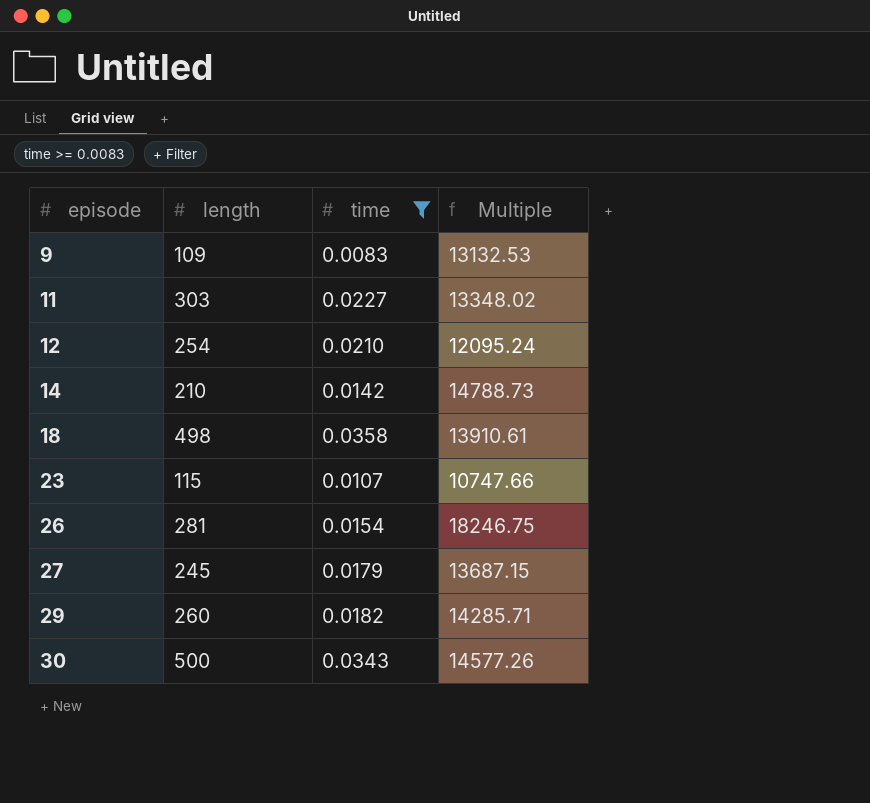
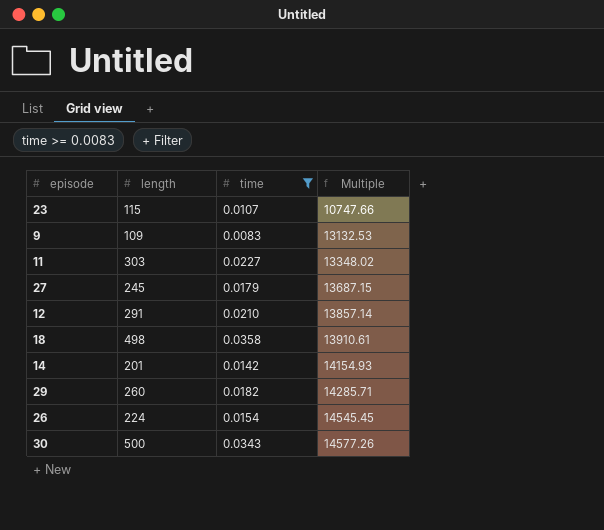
row order: episode ascending -> Multiple ascending
12 | length: 254 -> 291
12 | Multiple: 12095.24 -> 13857.14
14 | length: 210 -> 201
14 | Multiple: 14788.73 -> 14154.93
26 | length: 281 -> 224
26 | Multiple: 18246.75 -> 14545.45

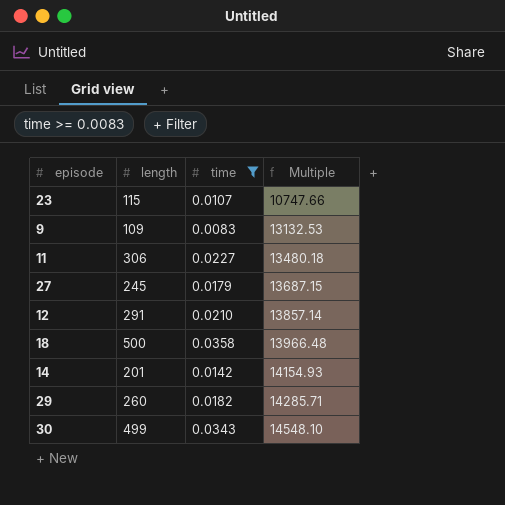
row 26: 224 | 0.0154 | 14545.45 -> none
11 | length: 303 -> 306
11 | Multiple: 13348.02 -> 13480.18
18 | length: 498 -> 500
18 | Multiple: 13910.61 -> 13966.48
30 | length: 500 -> 499
30 | Multiple: 14577.26 -> 14548.10

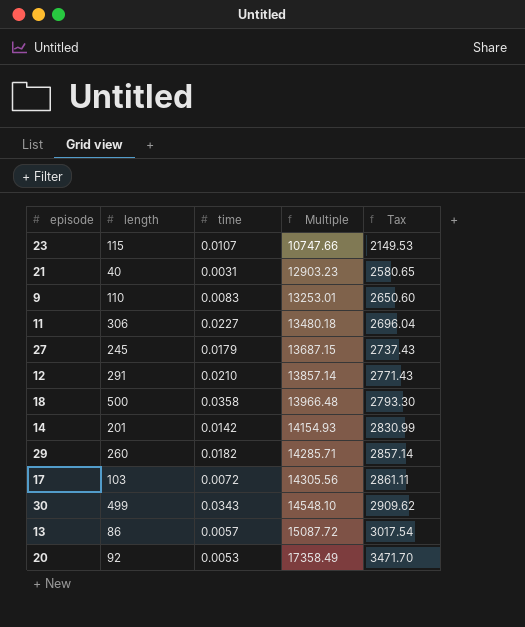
filter: time >= 0.0083 -> none
column Tax | formula: none -> [Multiple] * 0.2
9 | length: 109 -> 110
9 | Multiple: 13132.53 -> 13253.01

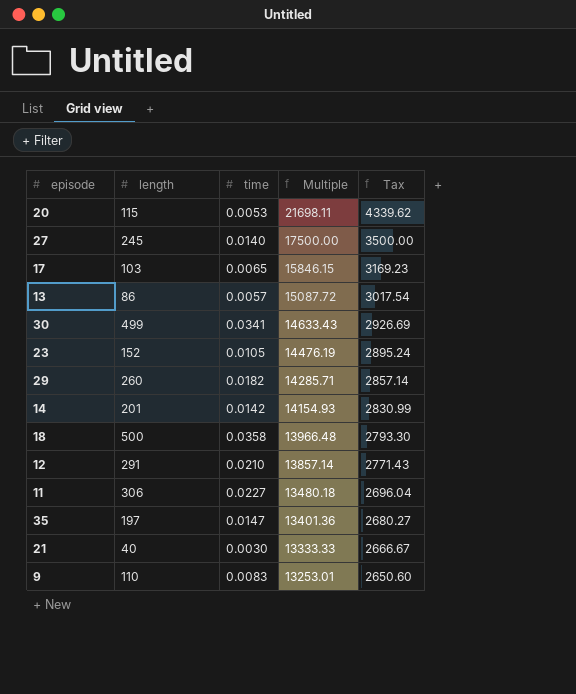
row order: Multiple ascending -> Multiple descending
20 | length: 92 -> 115
20 | Multiple: 17358.49 -> 21698.11
20 | Tax: 3471.70 -> 4339.62
27 | time: 0.0179 -> 0.0140
27 | Multiple: 13687.15 -> 17500.00
27 | Tax: 2737.43 -> 3500.00
17 | time: 0.0072 -> 0.0065
17 | Multiple: 14305.56 -> 15846.15
17 | Tax: 2861.11 -> 3169.23
30 | time: 0.0343 -> 0.0341
30 | Multiple: 14548.10 -> 14633.43
30 | Tax: 2909.62 -> 2926.69
23 | length: 115 -> 152
23 | time: 0.0107 -> 0.0105
23 | Multiple: 10747.66 -> 14476.19
23 | Tax: 2149.53 -> 2895.24
row 35: none -> 197 | 0.0147 | 13401.36 | 2680.27
21 | time: 0.0031 -> 0.0030
21 | Multiple: 12903.23 -> 13333.33
21 | Tax: 2580.65 -> 2666.67

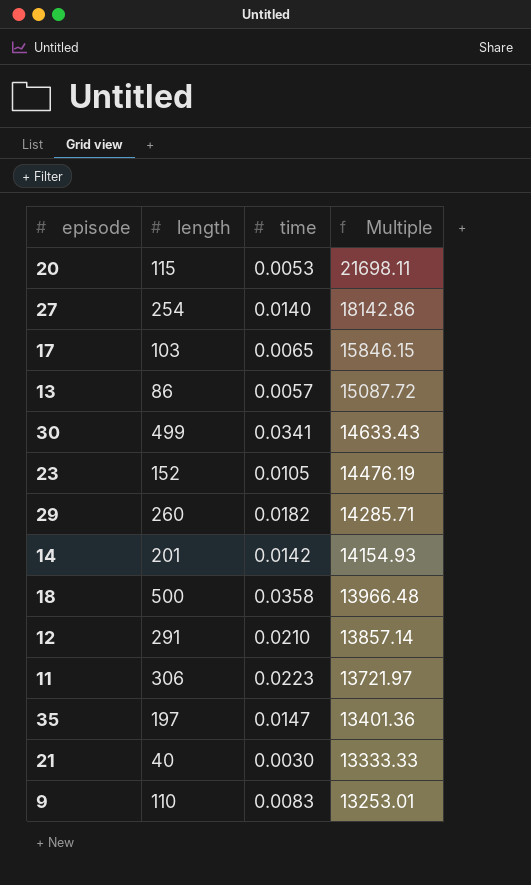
column Tax | formula: [Multiple] * 0.2 -> none
27 | length: 245 -> 254
27 | Multiple: 17500.00 -> 18142.86
11 | time: 0.0227 -> 0.0223
11 | Multiple: 13480.18 -> 13721.97

